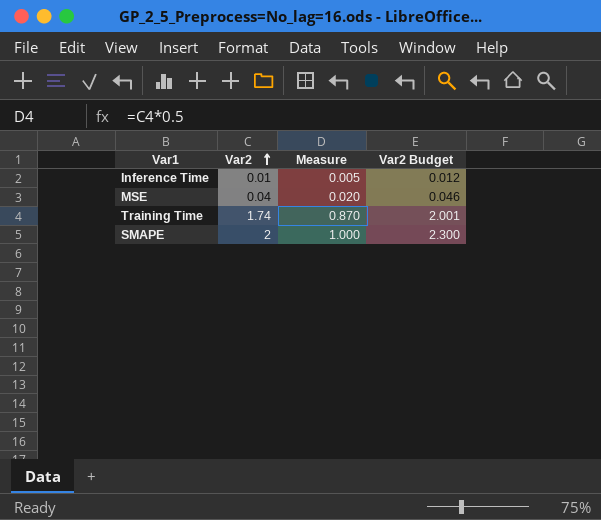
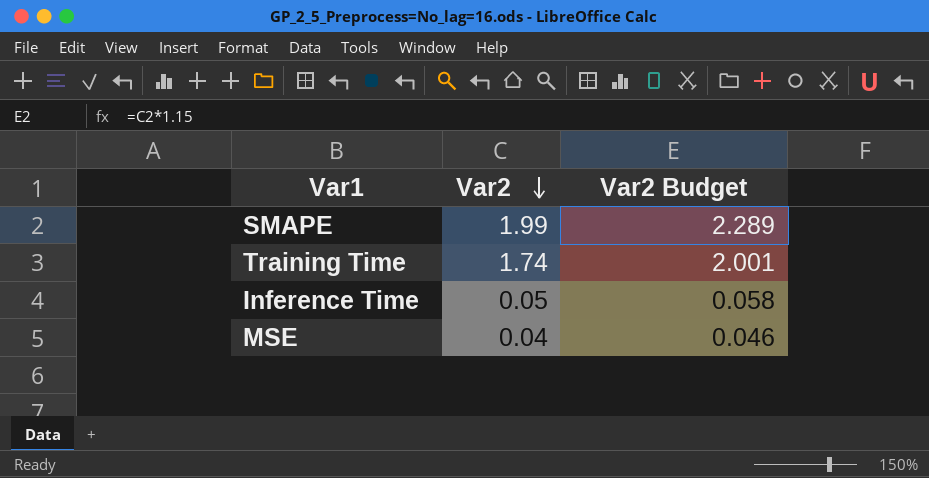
row order: Var2 ascending -> Var2 descending
column Measure | formula: [Var2] * 0.5 -> none
SMAPE | Var2: 2 -> 1.99
SMAPE | Var2 Budget: 2.300 -> 2.289
Inference Time | Var2: 0.01 -> 0.05
Inference Time | Var2 Budget: 0.012 -> 0.058

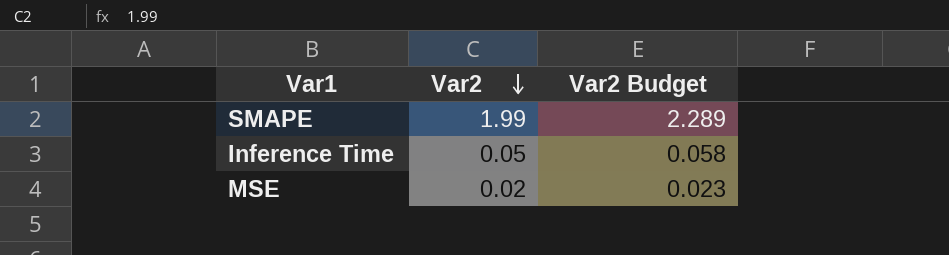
row Training Time: 1.74 | 2.001 -> none
MSE | Var2: 0.04 -> 0.02
MSE | Var2 Budget: 0.046 -> 0.023

